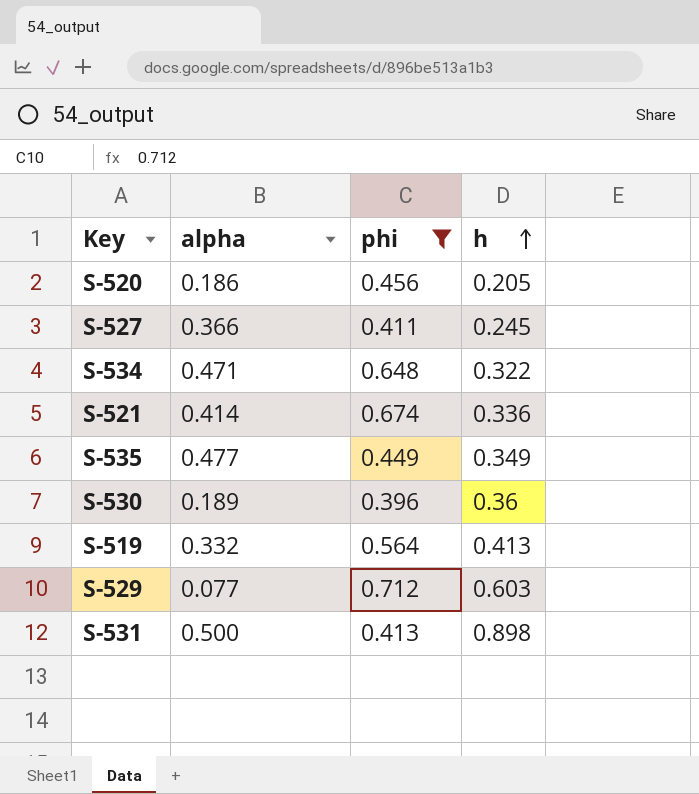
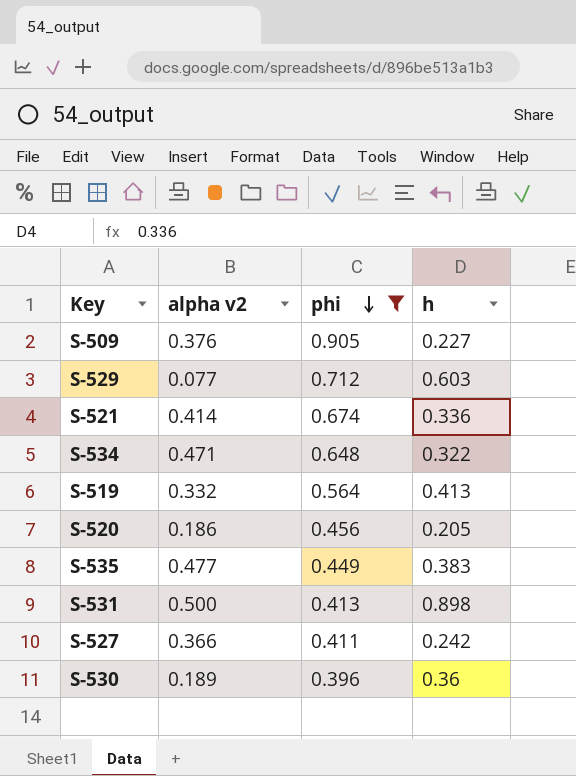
row order: h ascending -> phi descending
column name: alpha -> alpha v2
row S-509: none -> 0.376 | 0.905 | 0.227
S-535 | h: 0.349 -> 0.383
S-527 | h: 0.245 -> 0.242

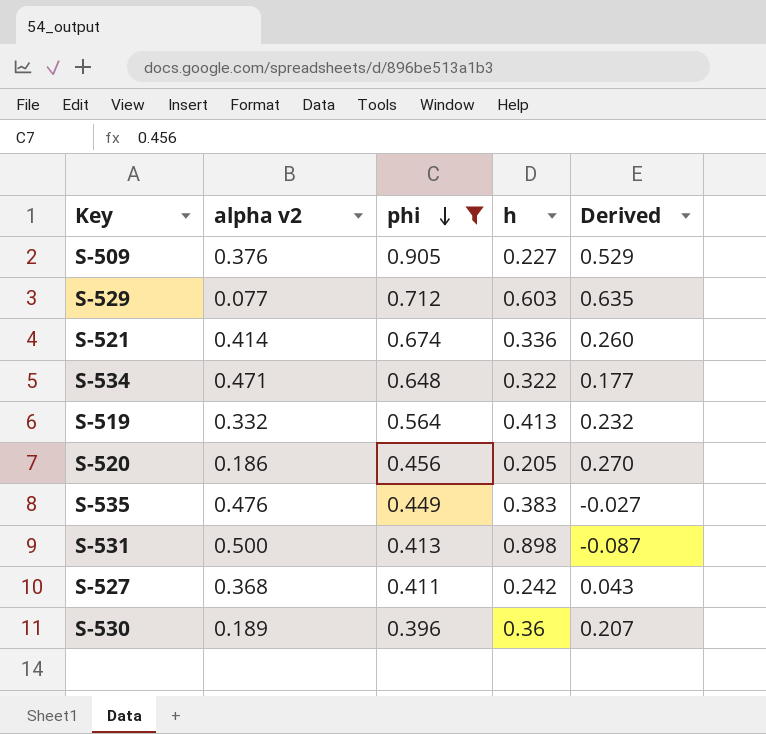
column Derived | formula: none -> [phi] - [alpha v2]
S-535 | alpha v2: 0.477 -> 0.476
S-527 | alpha v2: 0.366 -> 0.368

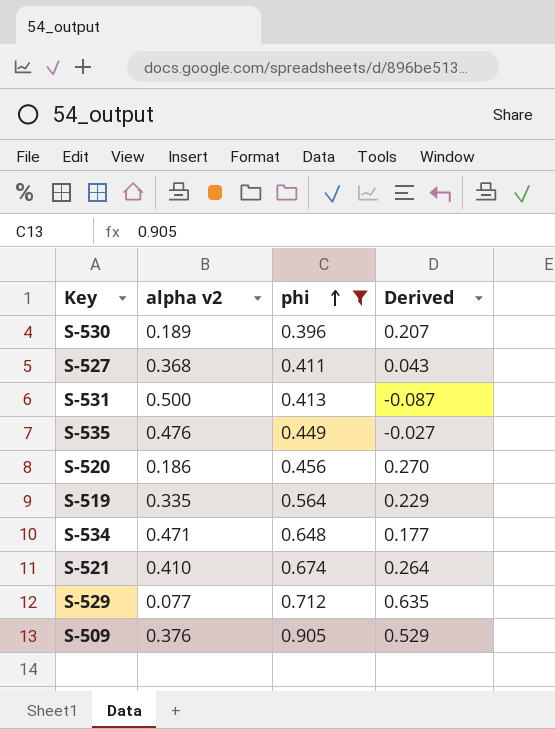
row order: phi descending -> phi ascending
column h | position: 4 -> none
S-519 | alpha v2: 0.332 -> 0.335
S-519 | Derived: 0.232 -> 0.229
S-521 | alpha v2: 0.414 -> 0.410
S-521 | Derived: 0.260 -> 0.264

